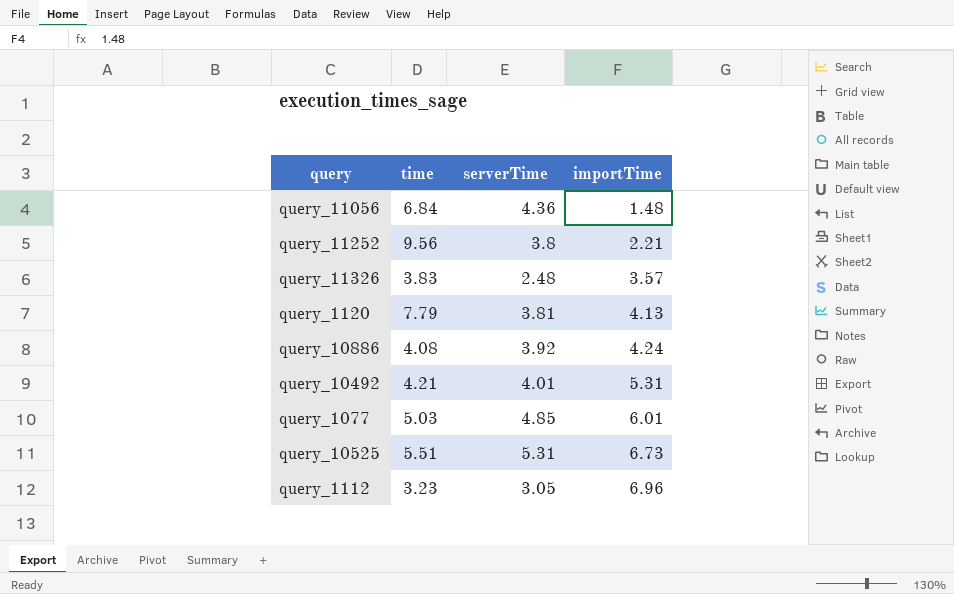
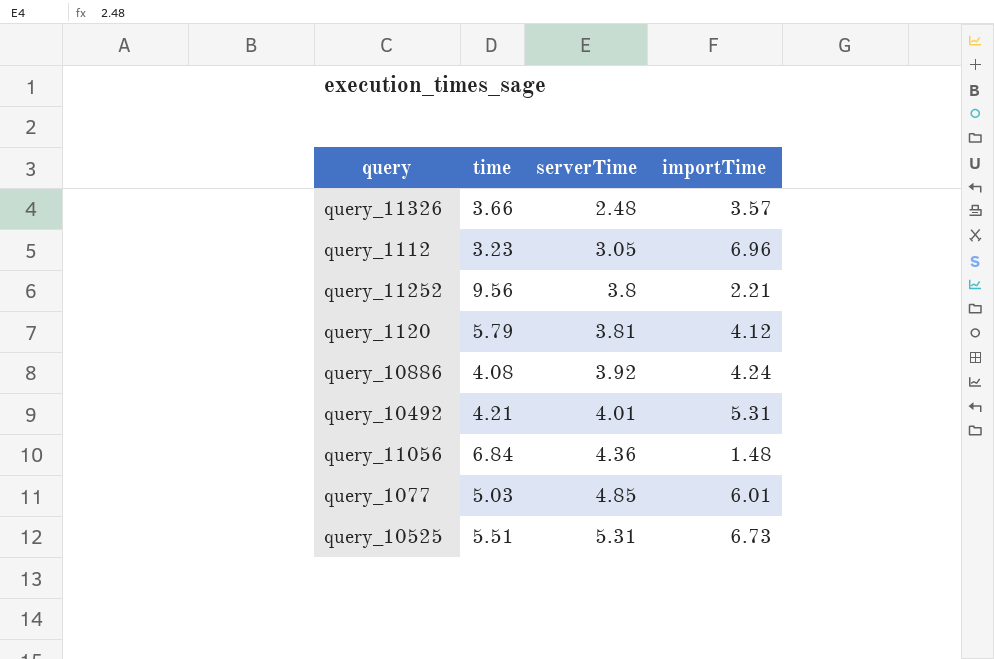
row order: importTime ascending -> serverTime ascending
query_11326 | time: 3.83 -> 3.66
query_1120 | time: 7.79 -> 5.79
query_1120 | importTime: 4.13 -> 4.12

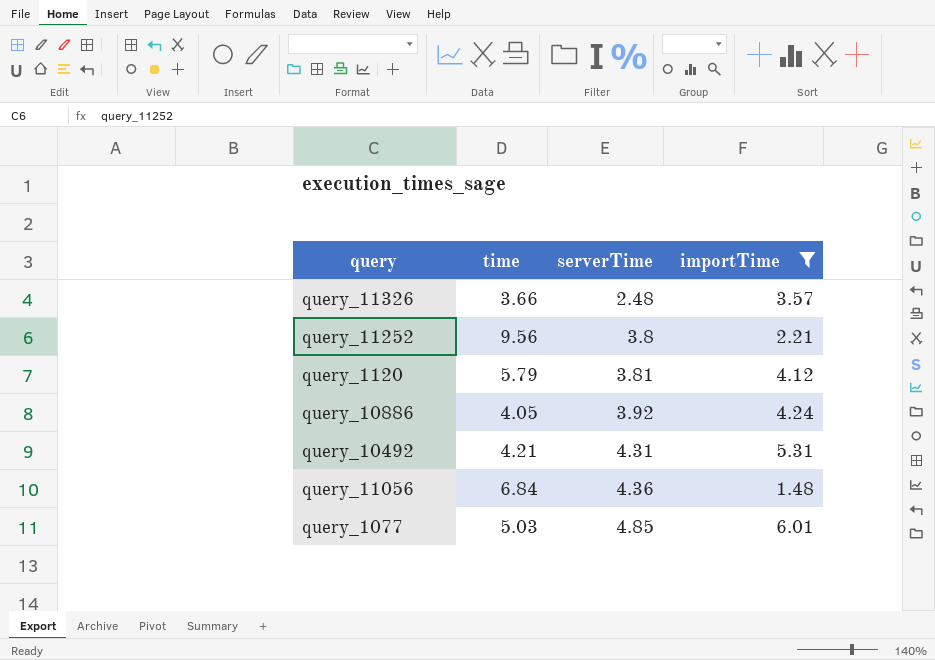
filter: none -> importTime <= 6.01
query_10886 | time: 4.08 -> 4.05
query_10492 | serverTime: 4.01 -> 4.31

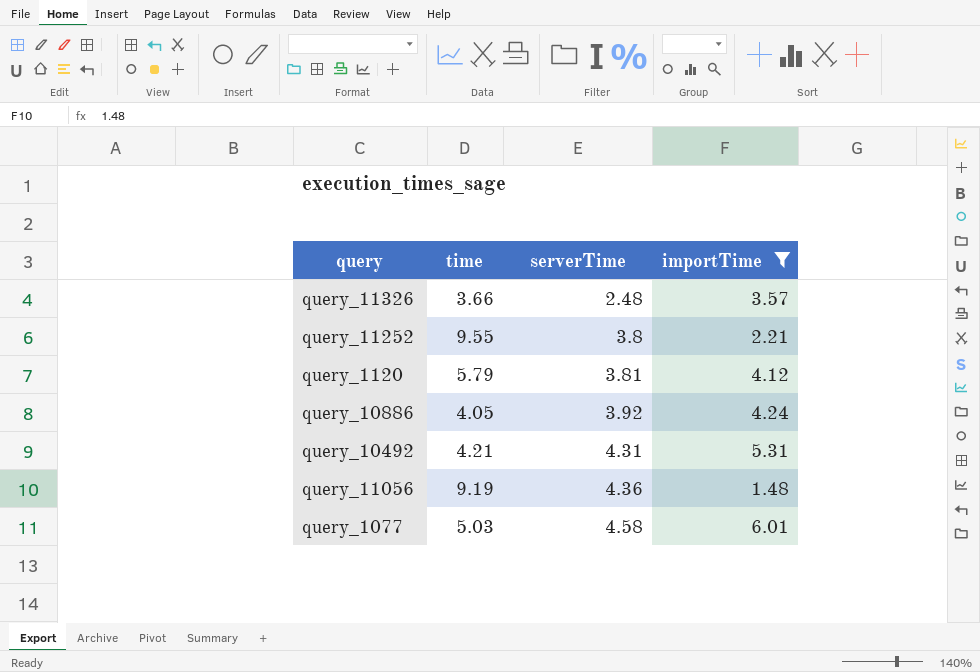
query_11252 | time: 9.56 -> 9.55
query_11056 | time: 6.84 -> 9.19
query_1077 | serverTime: 4.85 -> 4.58

